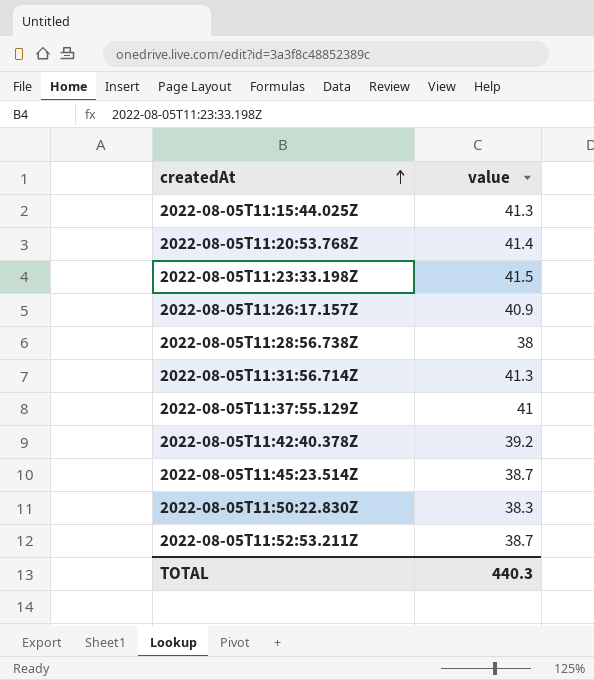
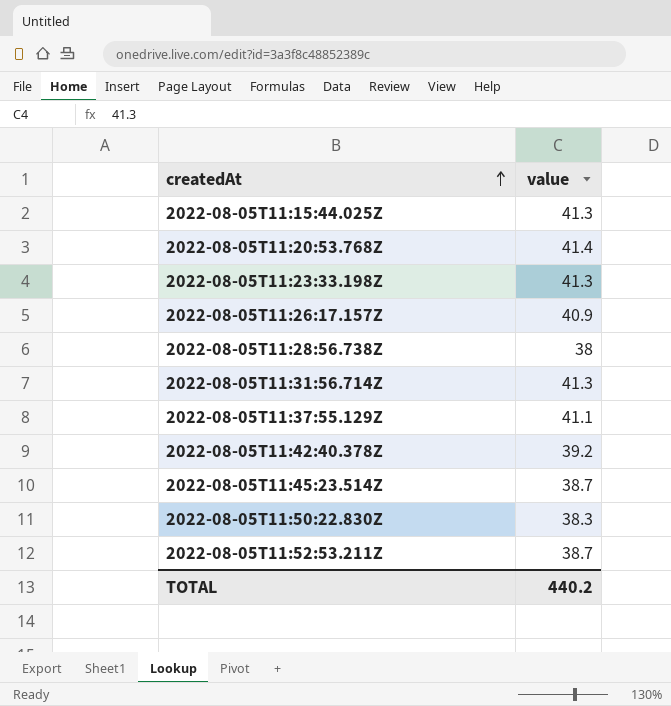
2022-08-05T11:23:33.198Z | value: 41.5 -> 41.3
2022-08-05T11:37:55.129Z | value: 41 -> 41.1
TOTAL | value: 440.3 -> 440.2

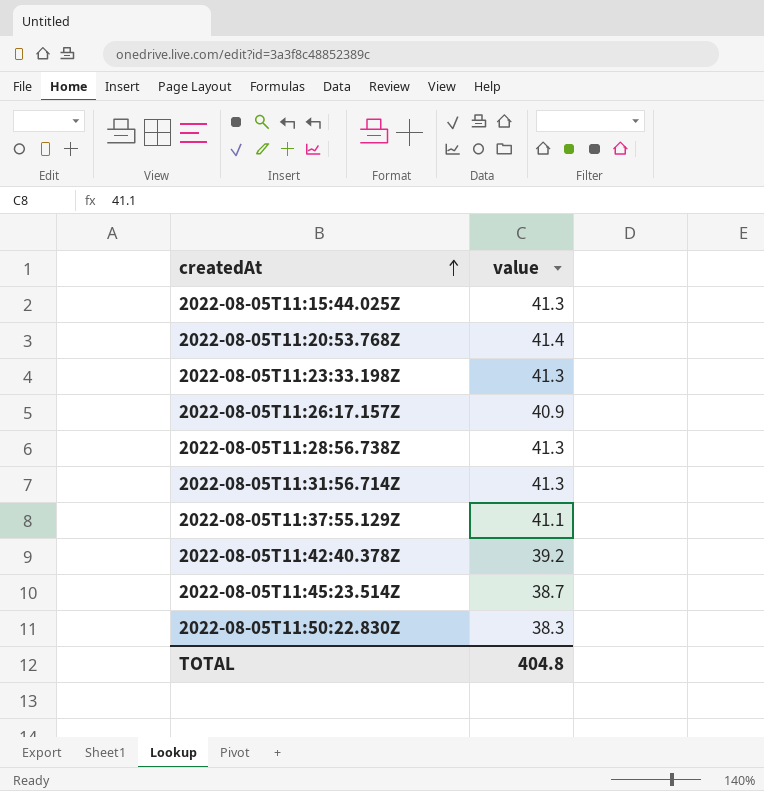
row 2022-08-05T11:52:53.211Z: 38.7 -> none
2022-08-05T11:28:56.738Z | value: 38 -> 41.3
TOTAL | value: 440.2 -> 404.8

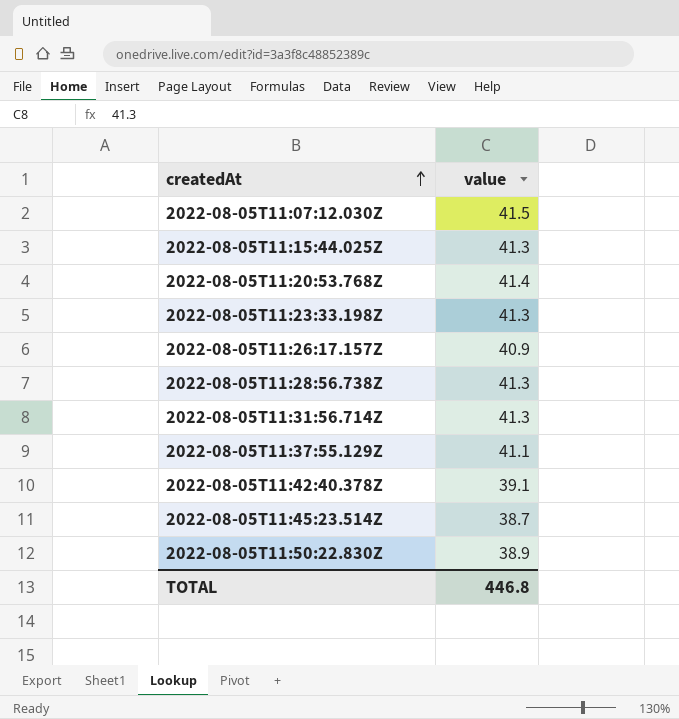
row 2022-08-05T11:07:12.030Z: none -> 41.5
2022-08-05T11:42:40.378Z | value: 39.2 -> 39.1
2022-08-05T11:50:22.830Z | value: 38.3 -> 38.9
TOTAL | value: 404.8 -> 446.8

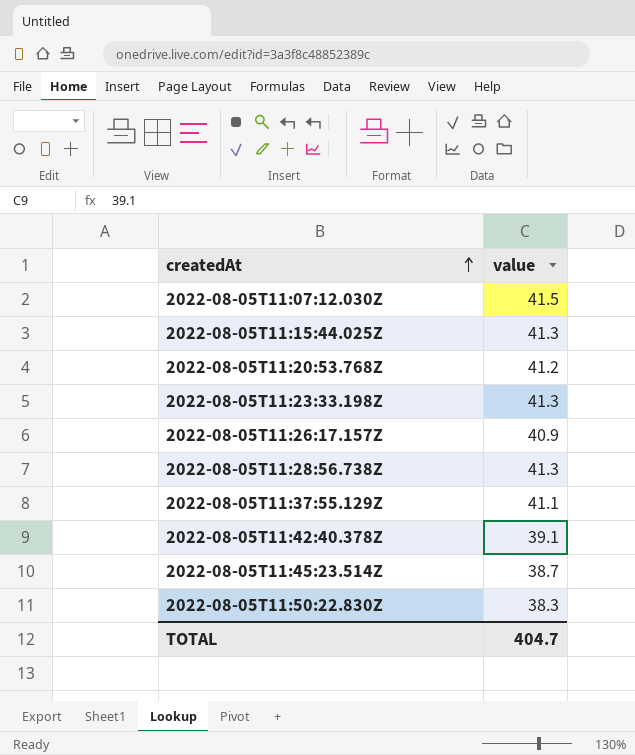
row 2022-08-05T11:31:56.714Z: 41.3 -> none
2022-08-05T11:20:53.768Z | value: 41.4 -> 41.2
2022-08-05T11:50:22.830Z | value: 38.9 -> 38.3
TOTAL | value: 446.8 -> 404.7

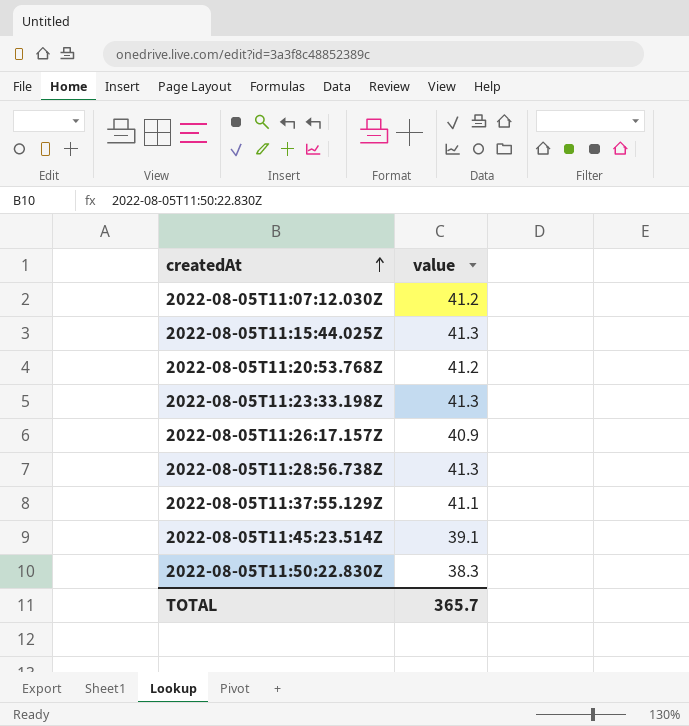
row 2022-08-05T11:42:40.378Z: 39.1 -> none
2022-08-05T11:07:12.030Z | value: 41.5 -> 41.2
2022-08-05T11:45:23.514Z | value: 38.7 -> 39.1
TOTAL | value: 404.7 -> 365.7

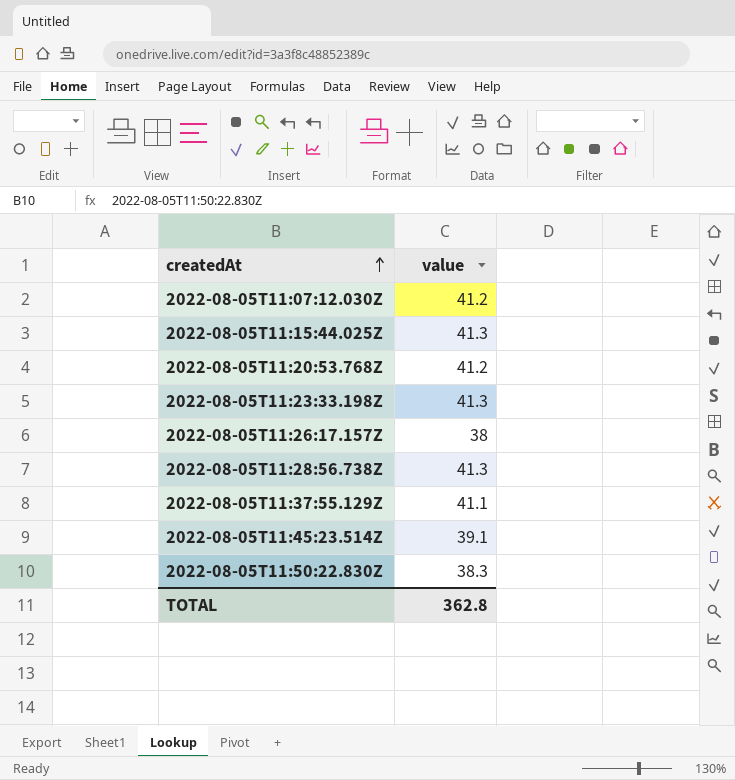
2022-08-05T11:26:17.157Z | value: 40.9 -> 38
TOTAL | value: 365.7 -> 362.8

